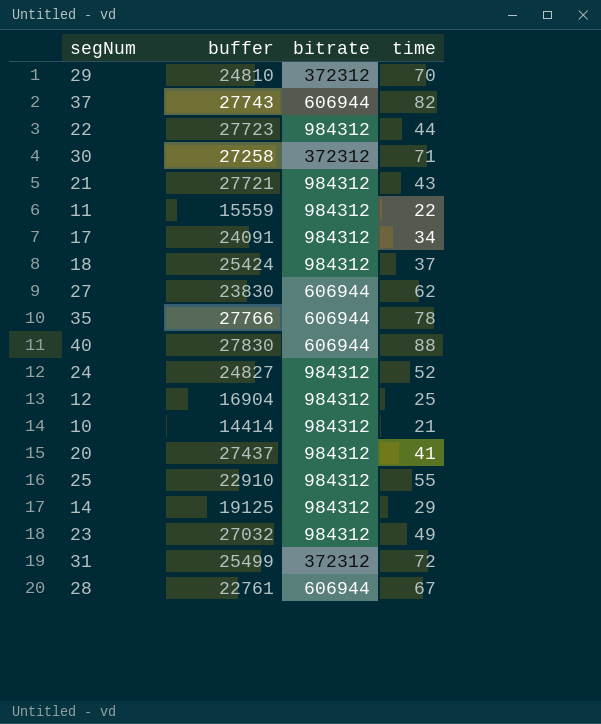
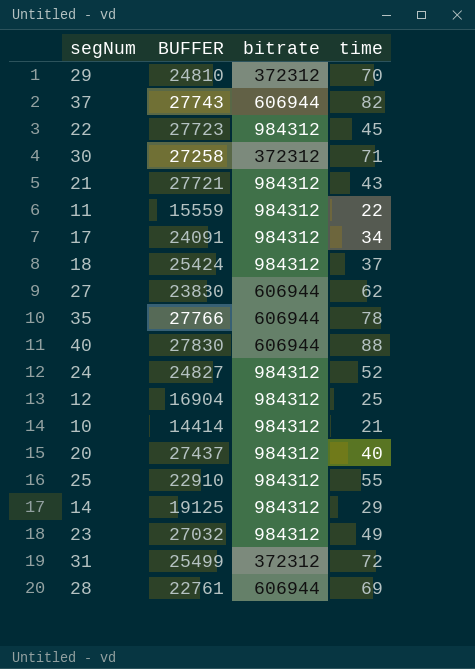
column name: buffer -> BUFFER
22 | time: 44 -> 45
20 | time: 41 -> 40
28 | time: 67 -> 69

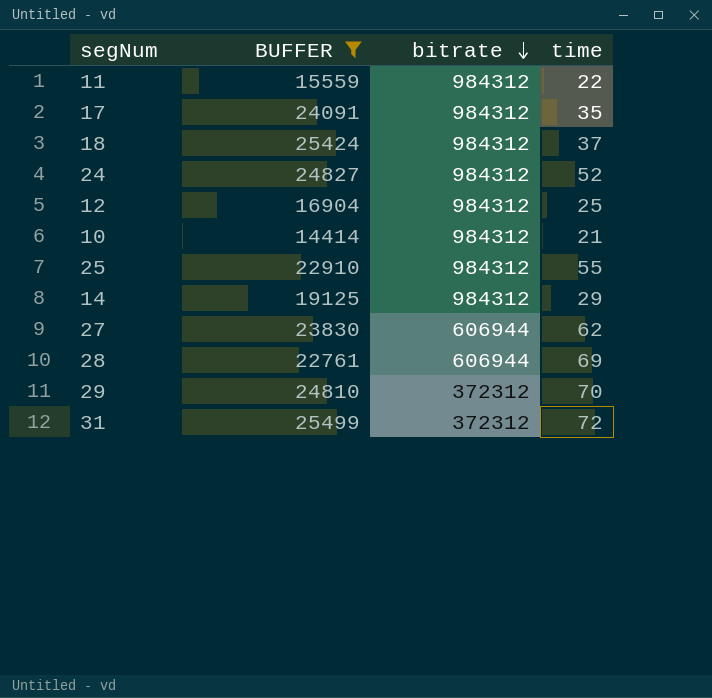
filter: none -> BUFFER <= 25499
row order: none -> bitrate descending
17 | time: 34 -> 35

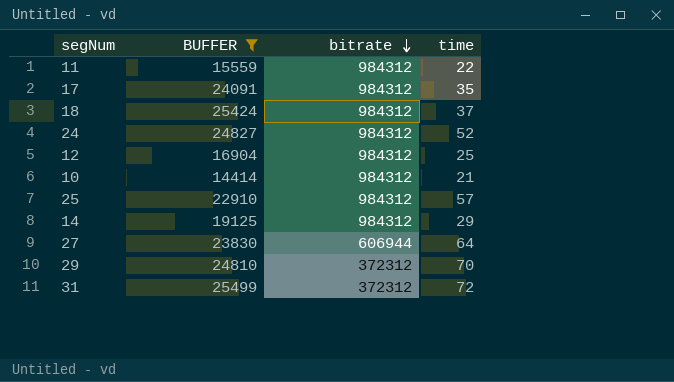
row 28: 22761 | 606944 | 69 -> none
25 | time: 55 -> 57
27 | time: 62 -> 64

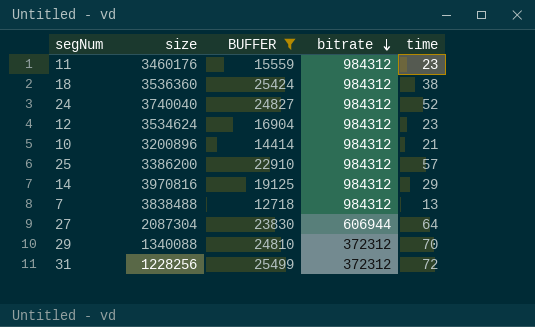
column size | position: none -> 2
row 17: 24091 | 984312 | 35 -> none
11 | time: 22 -> 23
18 | time: 37 -> 38
12 | time: 25 -> 23
row 7: none -> 3838488 | 12718 | 984312 | 13

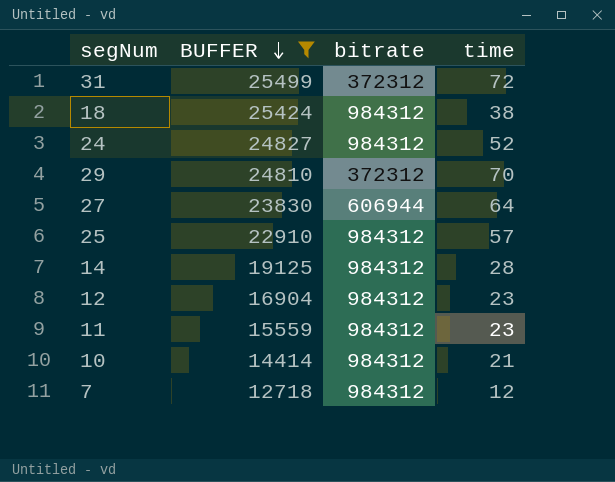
row order: bitrate descending -> BUFFER descending
column size | position: 2 -> none
14 | time: 29 -> 28
7 | time: 13 -> 12

